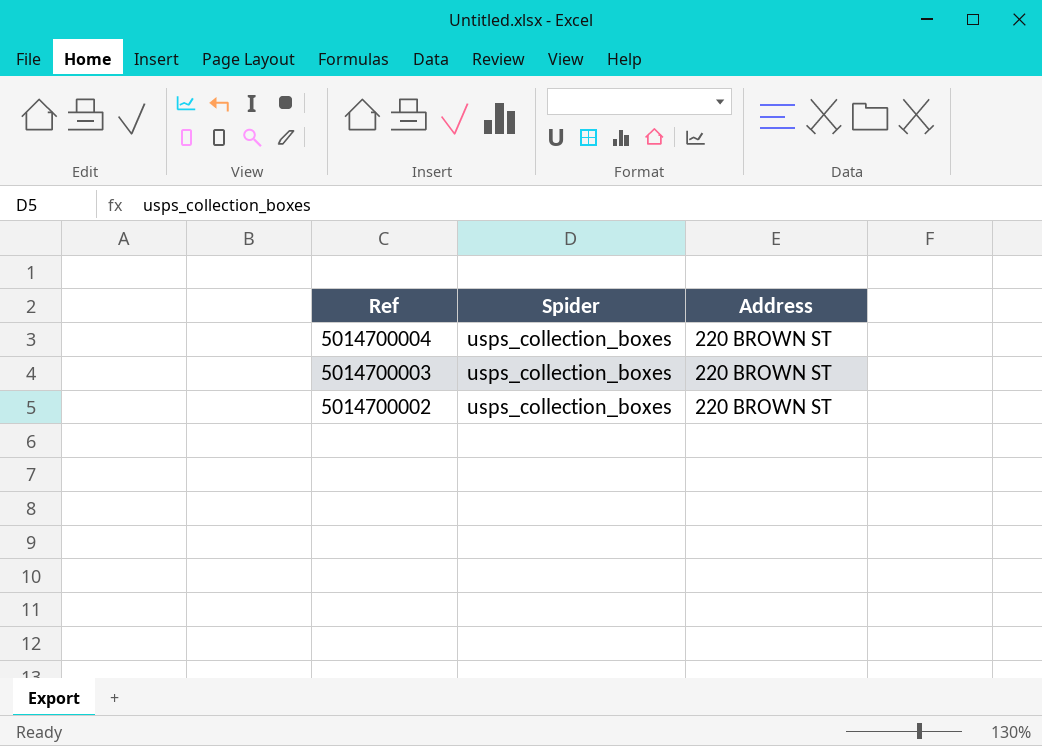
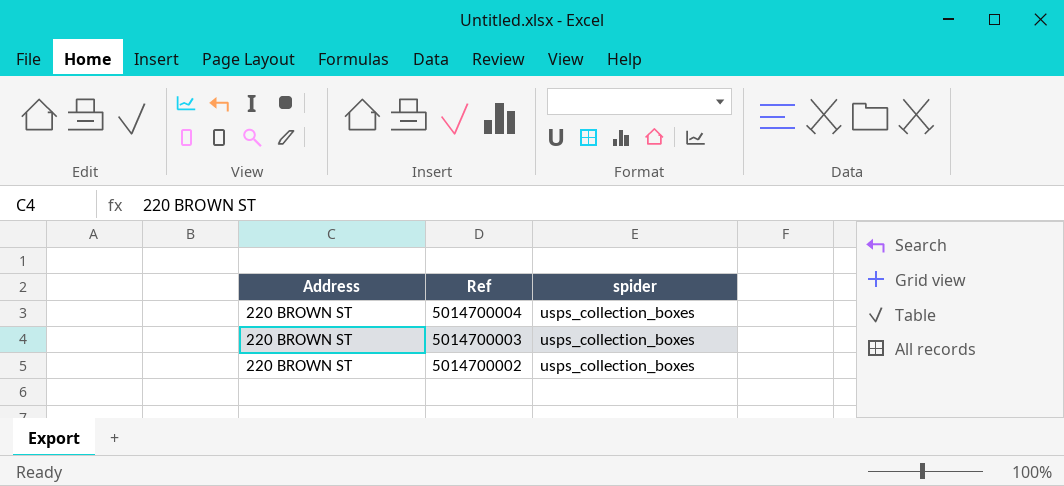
column Address | position: 3 -> 1
column name: Spider -> spider

